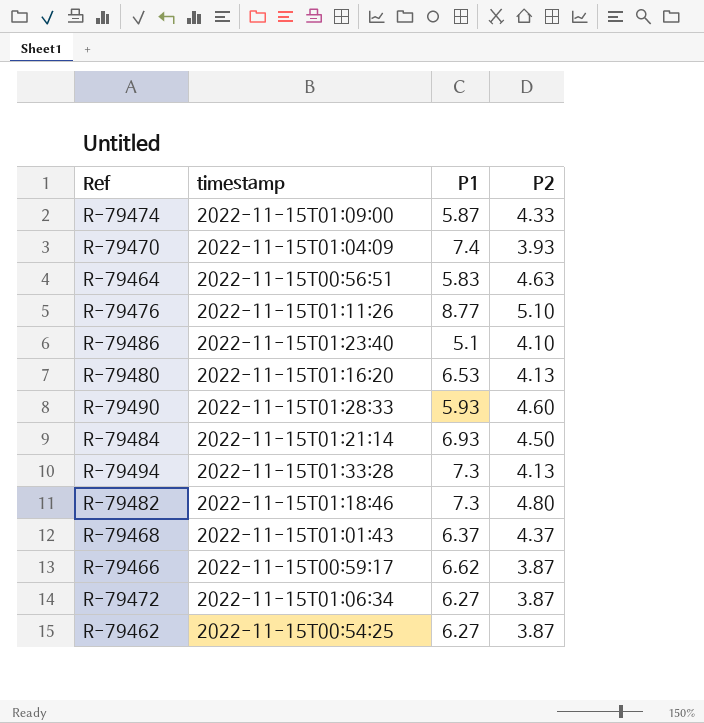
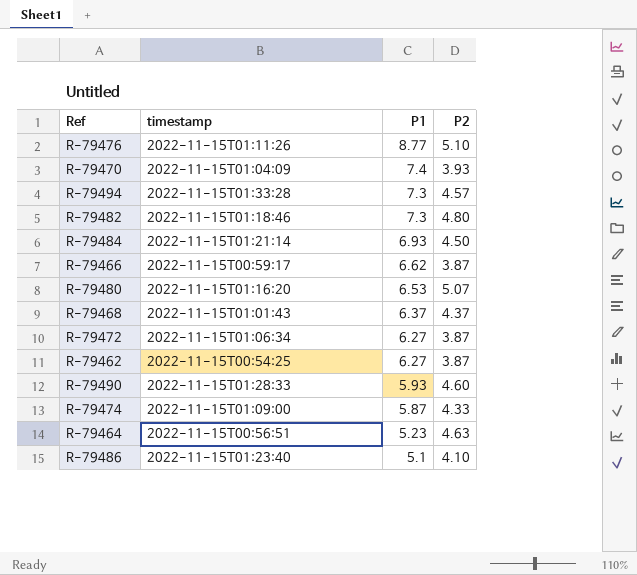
row order: none -> P1 descending
R-79494 | P2: 4.13 -> 4.57
R-79480 | P2: 4.13 -> 5.07
R-79464 | P1: 5.83 -> 5.23

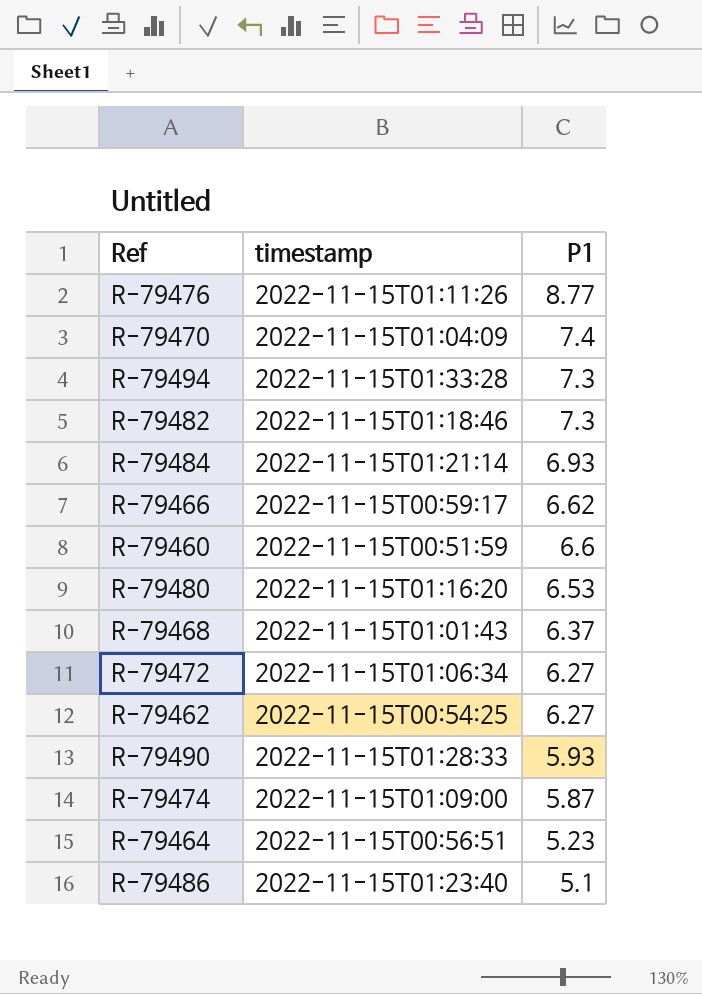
column P2 | position: 4 -> none
row R-79460: none -> 2022-11-15T00:51:59 | 6.6

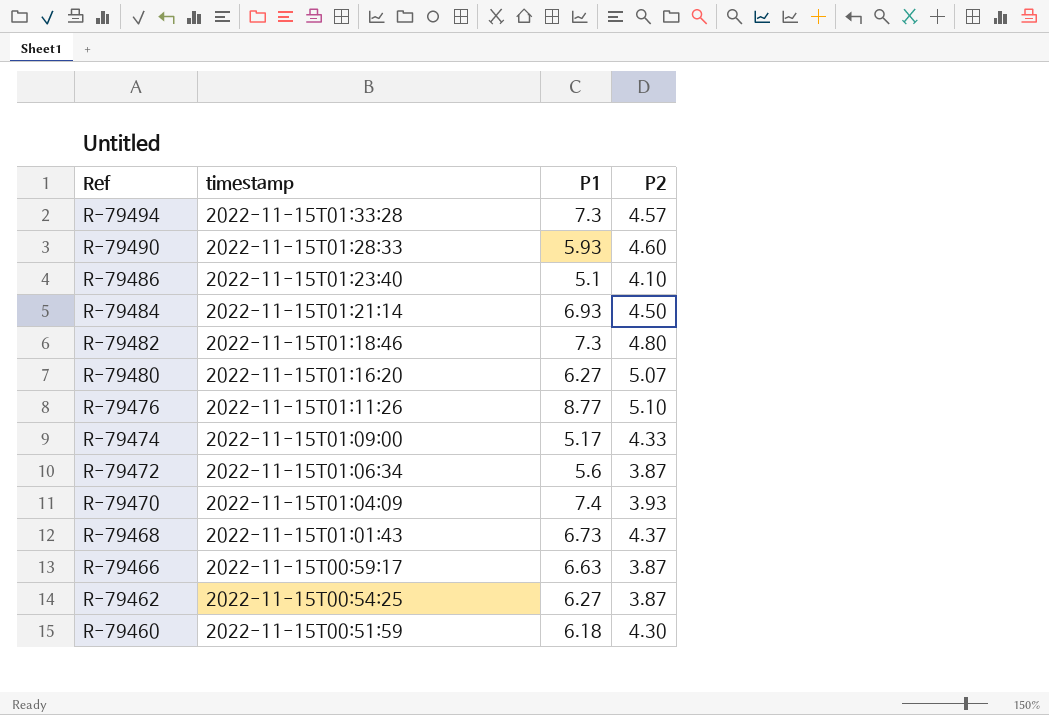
row order: P1 descending -> Ref descending
column P2 | position: none -> 4
row R-79464: 2022-11-15T00:56:51 | 5.23 -> none
R-79480 | P1: 6.53 -> 6.27
R-79474 | P1: 5.87 -> 5.17
R-79472 | P1: 6.27 -> 5.6
R-79468 | P1: 6.37 -> 6.73
R-79466 | P1: 6.62 -> 6.63
R-79460 | P1: 6.6 -> 6.18

